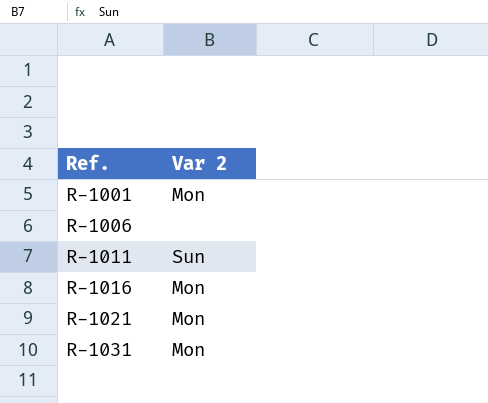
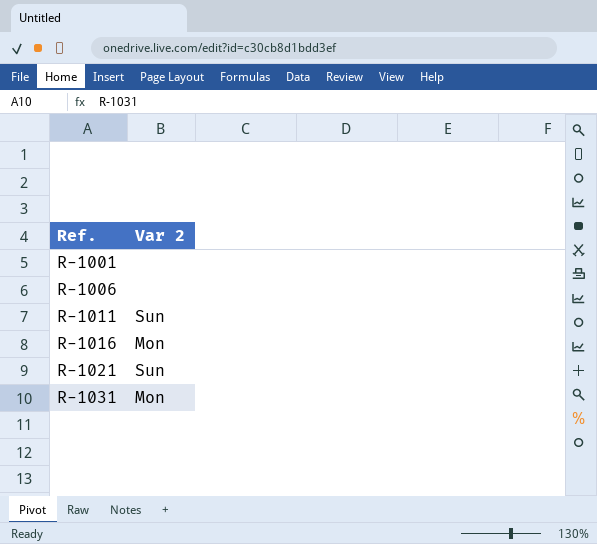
R-1001 | Var 2: Mon -> none
R-1021 | Var 2: Mon -> Sun

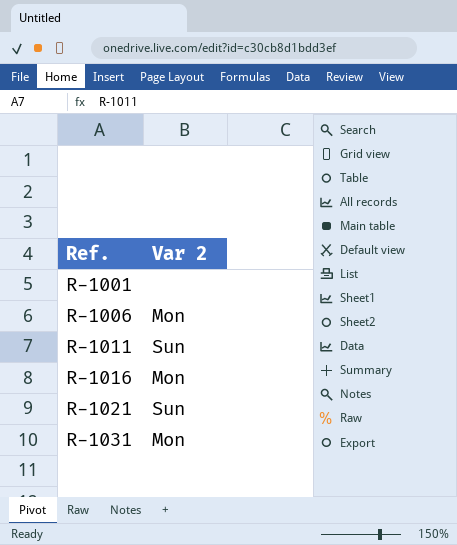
R-1006 | Var 2: none -> Mon

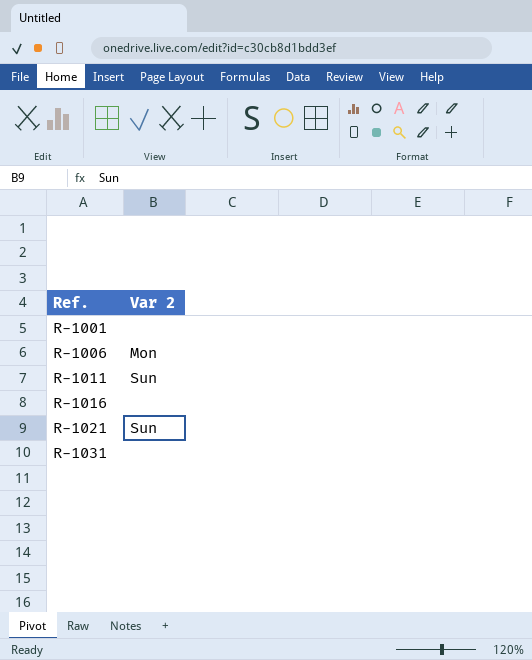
R-1016 | Var 2: Mon -> none
R-1031 | Var 2: Mon -> none

